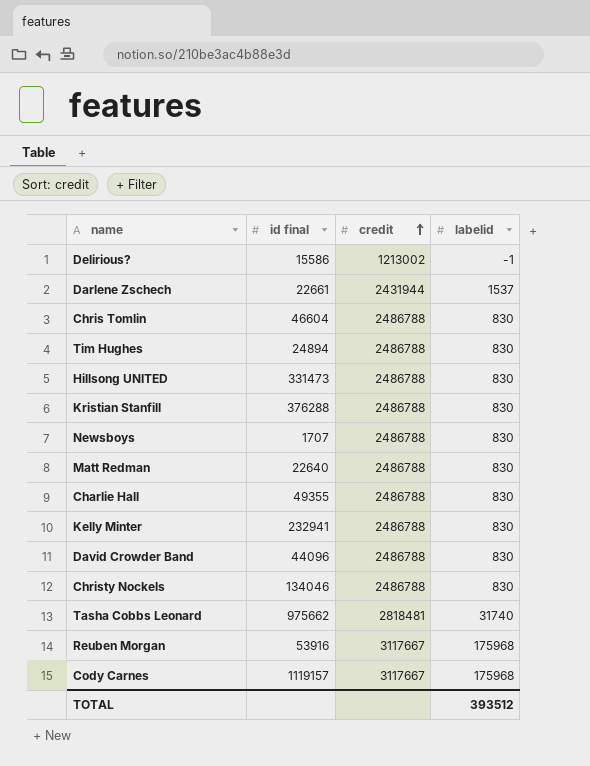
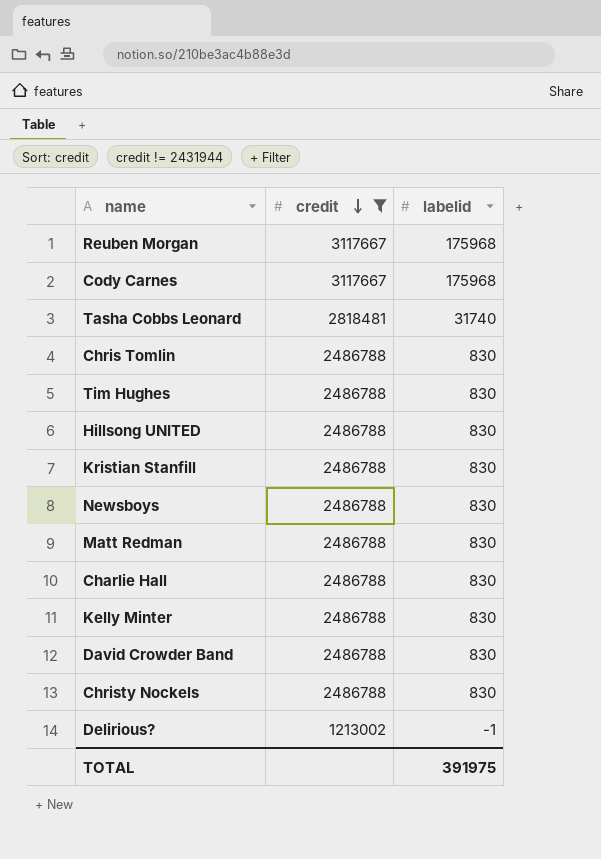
filter: none -> credit != 2431944
row order: credit ascending -> credit descending
column id final | position: 2 -> none
TOTAL | labelid: 393512 -> 391975

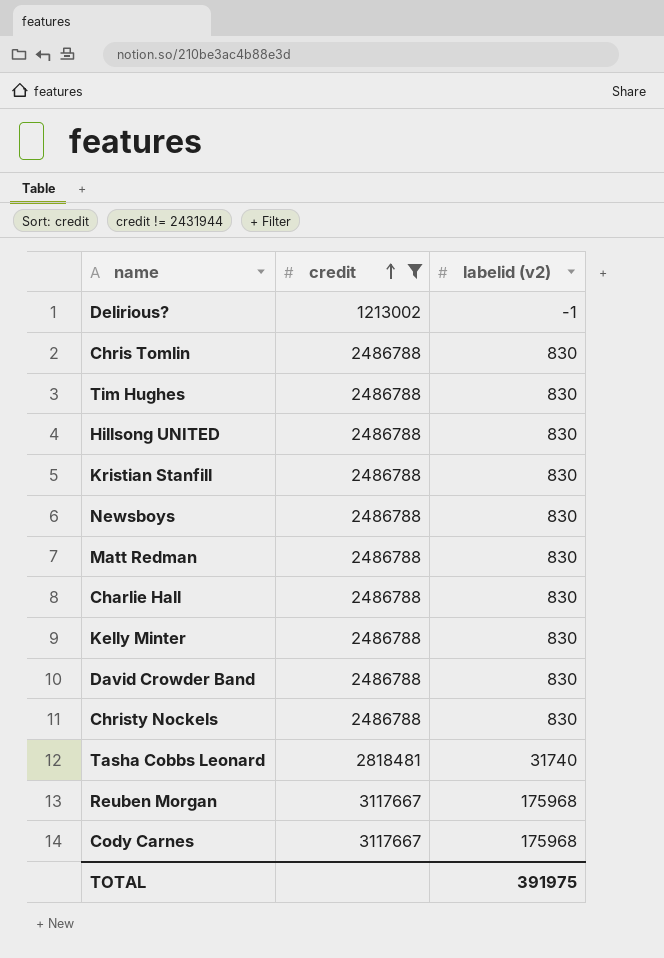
row order: credit descending -> credit ascending
column name: labelid -> labelid (v2)

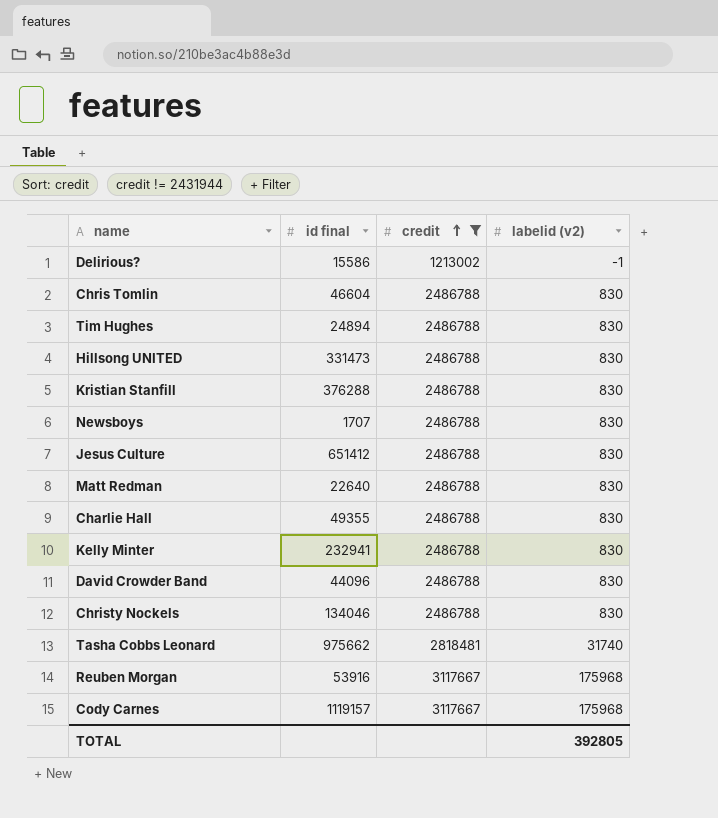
column id final | position: none -> 2
row Jesus Culture: none -> 651412 | 2486788 | 830
TOTAL | labelid (v2): 391975 -> 392805

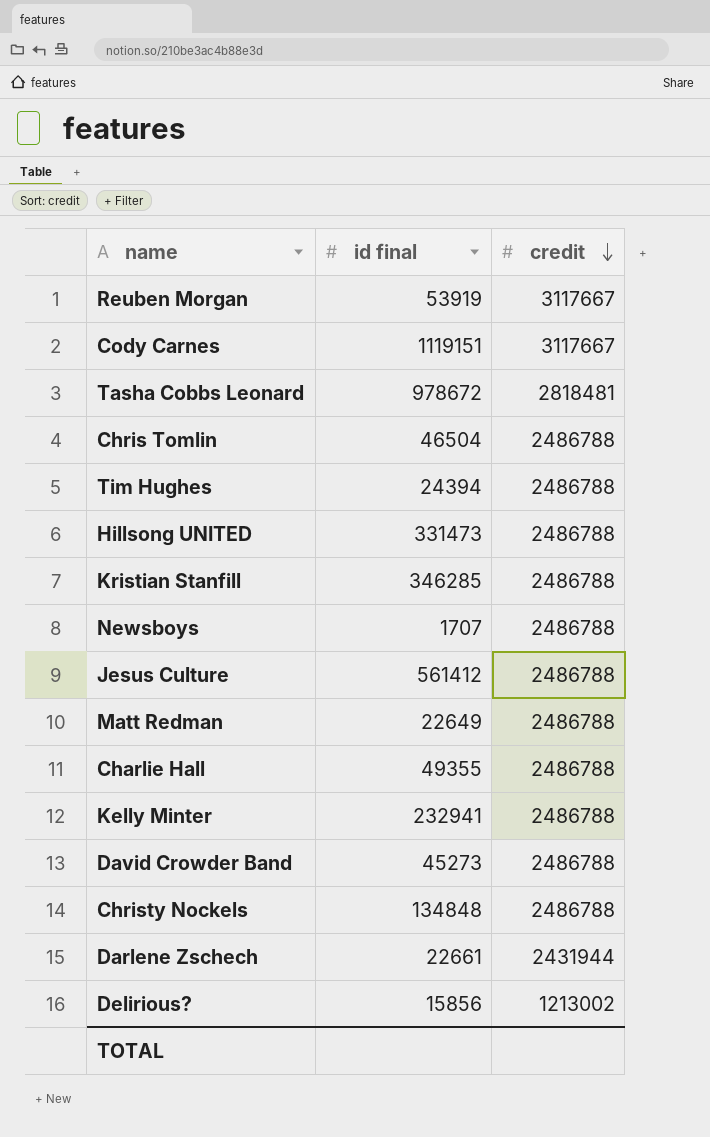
filter: credit != 2431944 -> none
row order: credit ascending -> credit descending
column labelid (v2) | position: 4 -> none
Reuben Morgan | id final: 53916 -> 53919
Cody Carnes | id final: 1119157 -> 1119151
Tasha Cobbs Leonard | id final: 975662 -> 978672
Chris Tomlin | id final: 46604 -> 46504
Tim Hughes | id final: 24894 -> 24394
Kristian Stanfill | id final: 376288 -> 346285
Jesus Culture | id final: 651412 -> 561412
Matt Redman | id final: 22640 -> 22649
David Crowder Band | id final: 44096 -> 45273
Christy Nockels | id final: 134046 -> 134848
Delirious? | id final: 15586 -> 15856

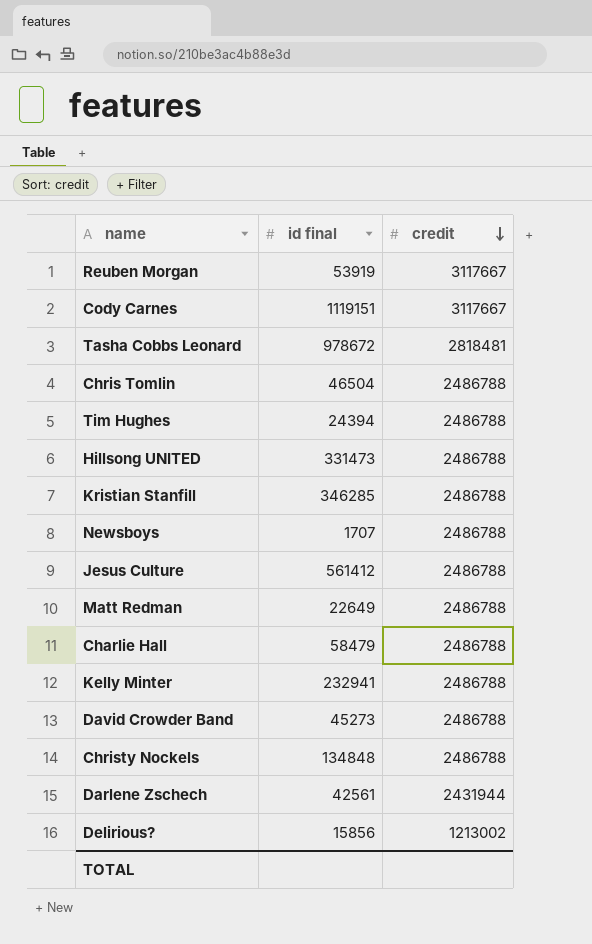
Charlie Hall | id final: 49355 -> 58479
Darlene Zschech | id final: 22661 -> 42561

